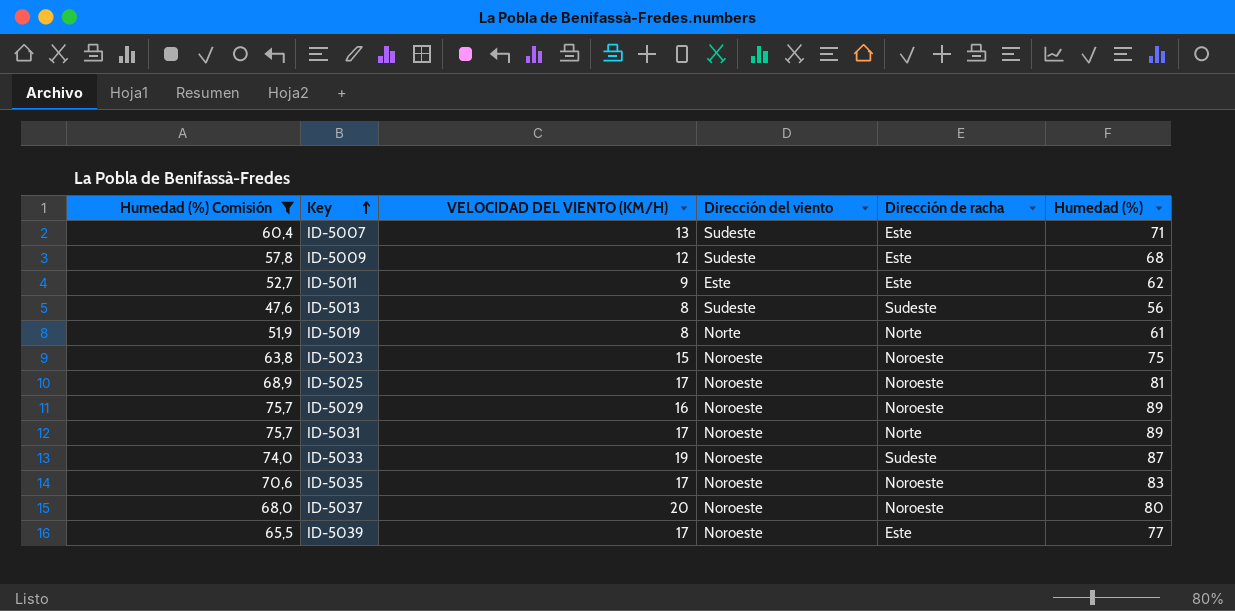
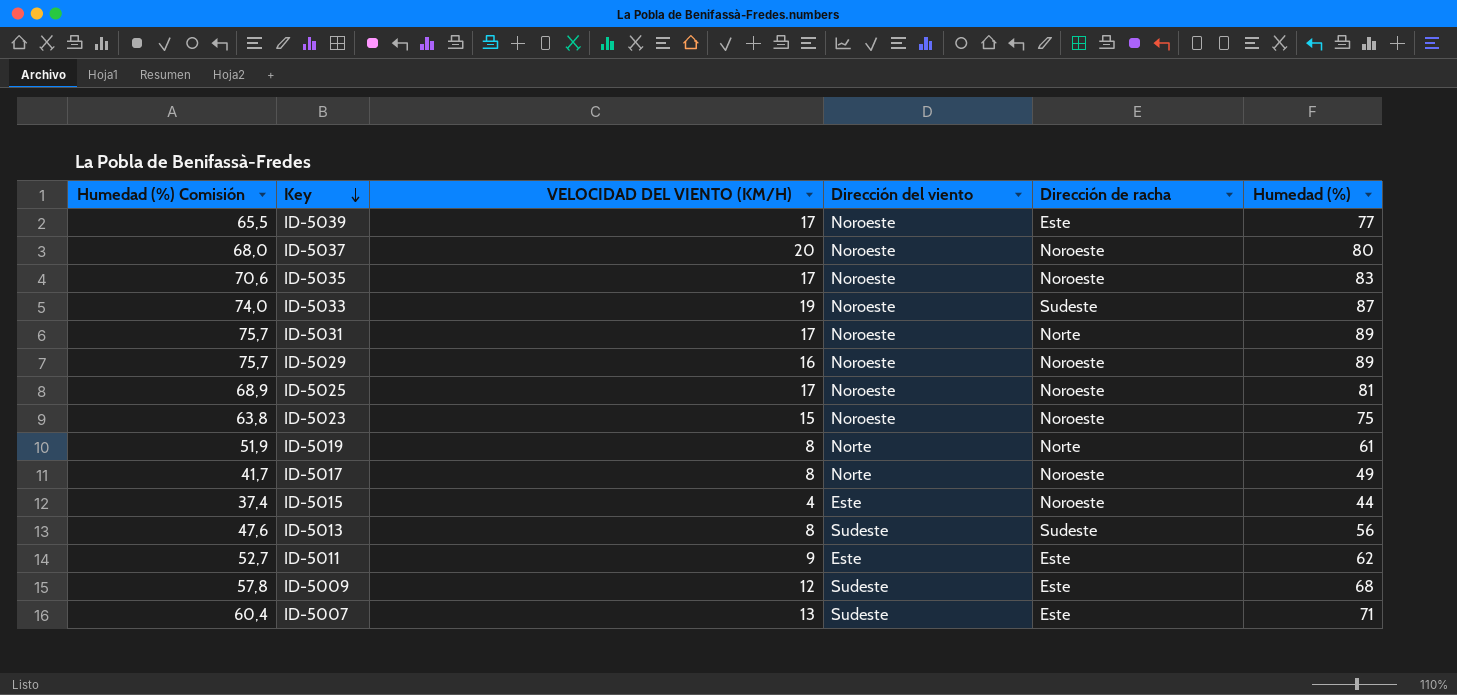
filter: Humedad (%) Comisión >= 47,6 -> none
row order: Key ascending -> Key descending

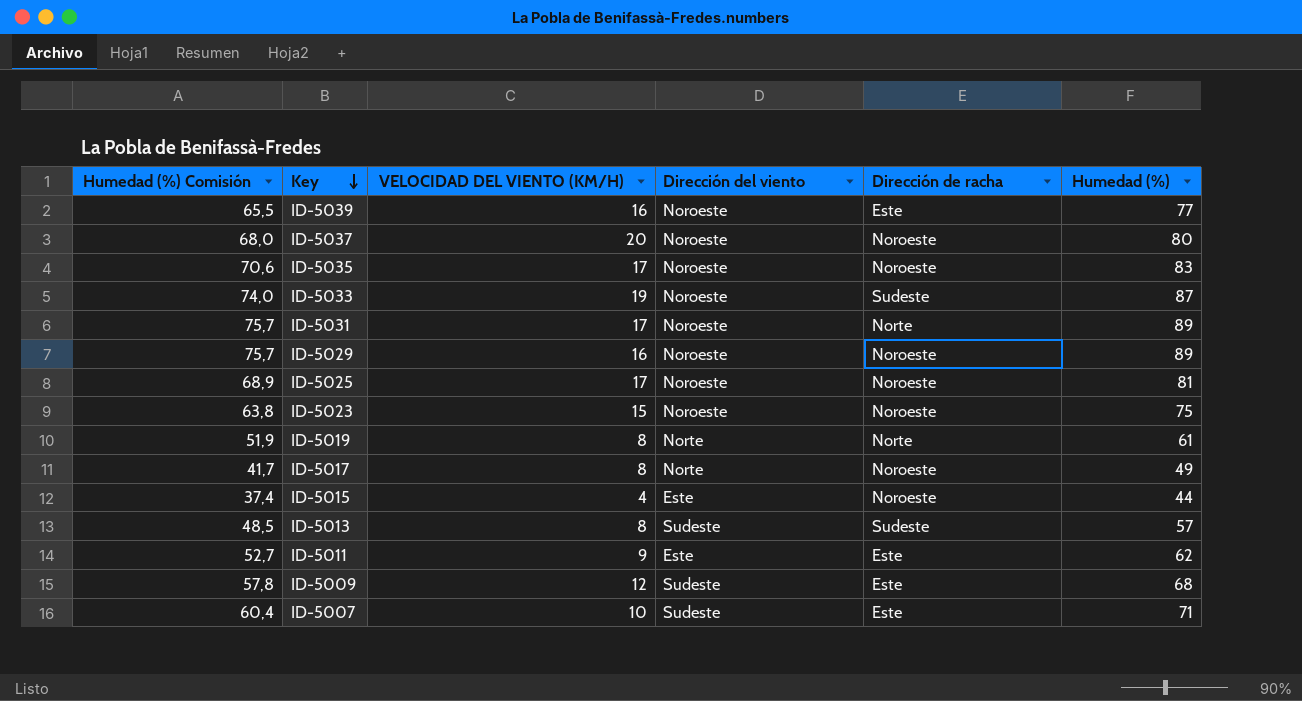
ID-5039 | VELOCIDAD DEL VIENTO (KM/H): 17 -> 16
ID-5013 | Humedad (%) Comisión: 47,6 -> 48,5
ID-5013 | Humedad (%): 56 -> 57
ID-5007 | VELOCIDAD DEL VIENTO (KM/H): 13 -> 10

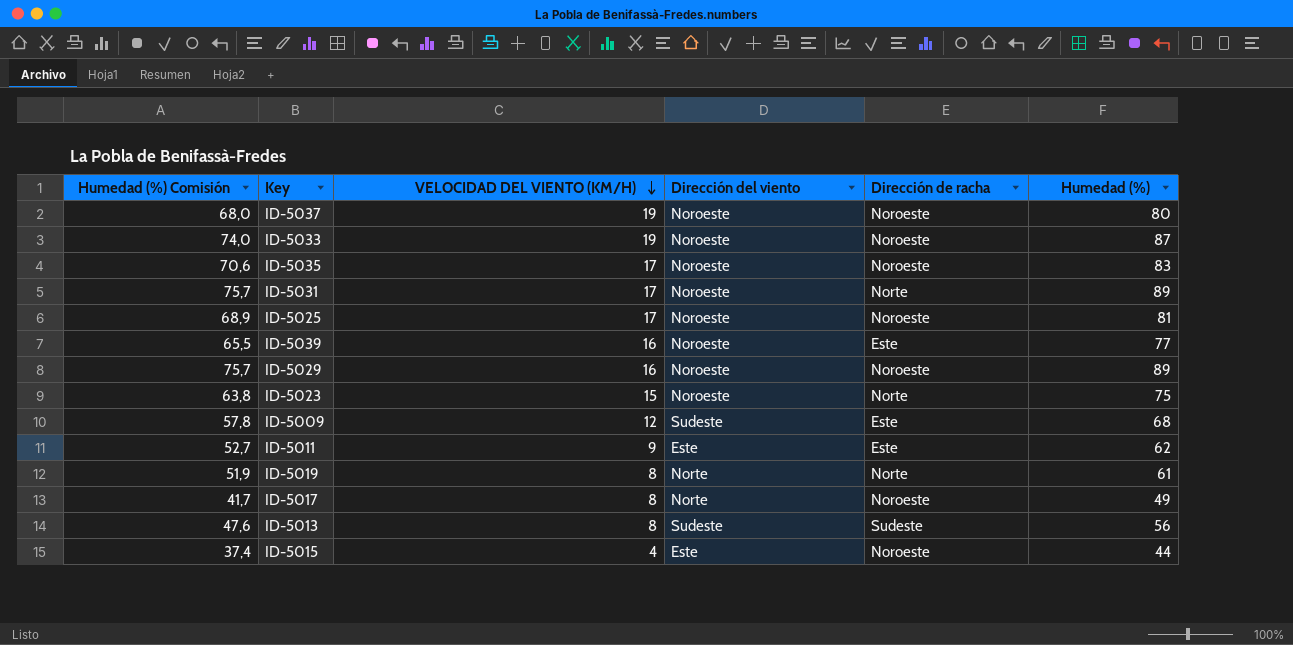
row order: Key descending -> VELOCIDAD DEL VIENTO (KM/H) descending
row ID-5007: 60,4 | 10 | Sudeste | Este | 71 -> none
ID-5037 | VELOCIDAD DEL VIENTO (KM/H): 20 -> 19
ID-5033 | Dirección de racha: Sudeste -> Noroeste
ID-5023 | Dirección de racha: Noroeste -> Norte
ID-5013 | Humedad (%) Comisión: 48,5 -> 47,6
ID-5013 | Humedad (%): 57 -> 56

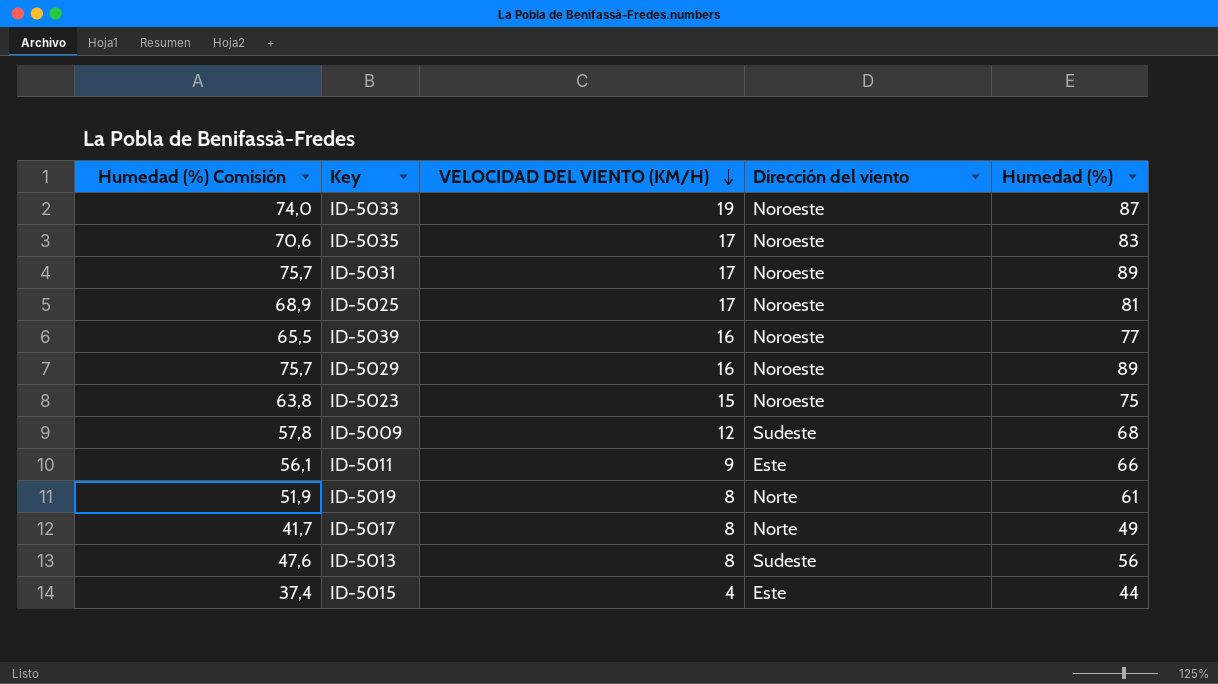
column Dirección de racha | position: 5 -> none
row ID-5037: 68,0 | 19 | Noroeste | Noroeste | 80 -> none
ID-5011 | Humedad (%) Comisión: 52,7 -> 56,1
ID-5011 | Humedad (%): 62 -> 66

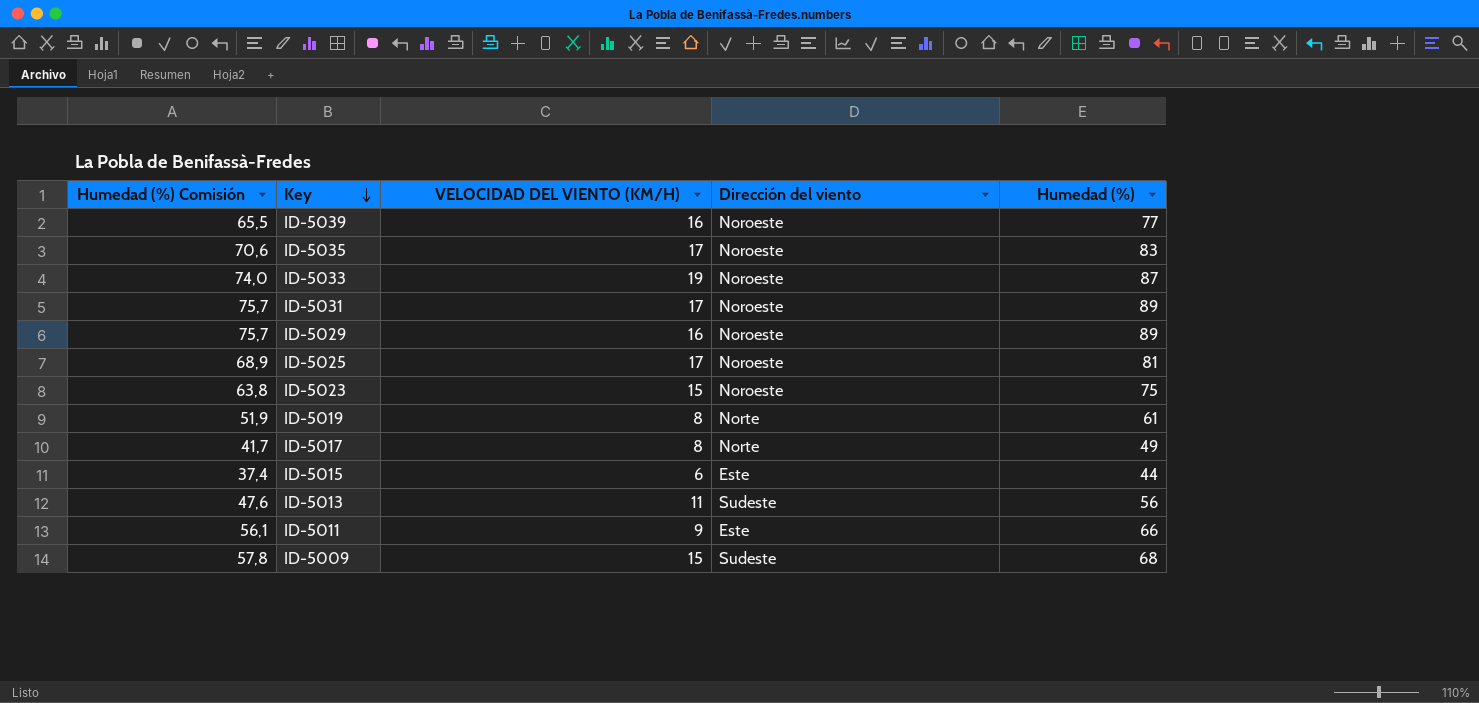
row order: VELOCIDAD DEL VIENTO (KM/H) descending -> Key descending
ID-5015 | VELOCIDAD DEL VIENTO (KM/H): 4 -> 6
ID-5013 | VELOCIDAD DEL VIENTO (KM/H): 8 -> 11
ID-5009 | VELOCIDAD DEL VIENTO (KM/H): 12 -> 15

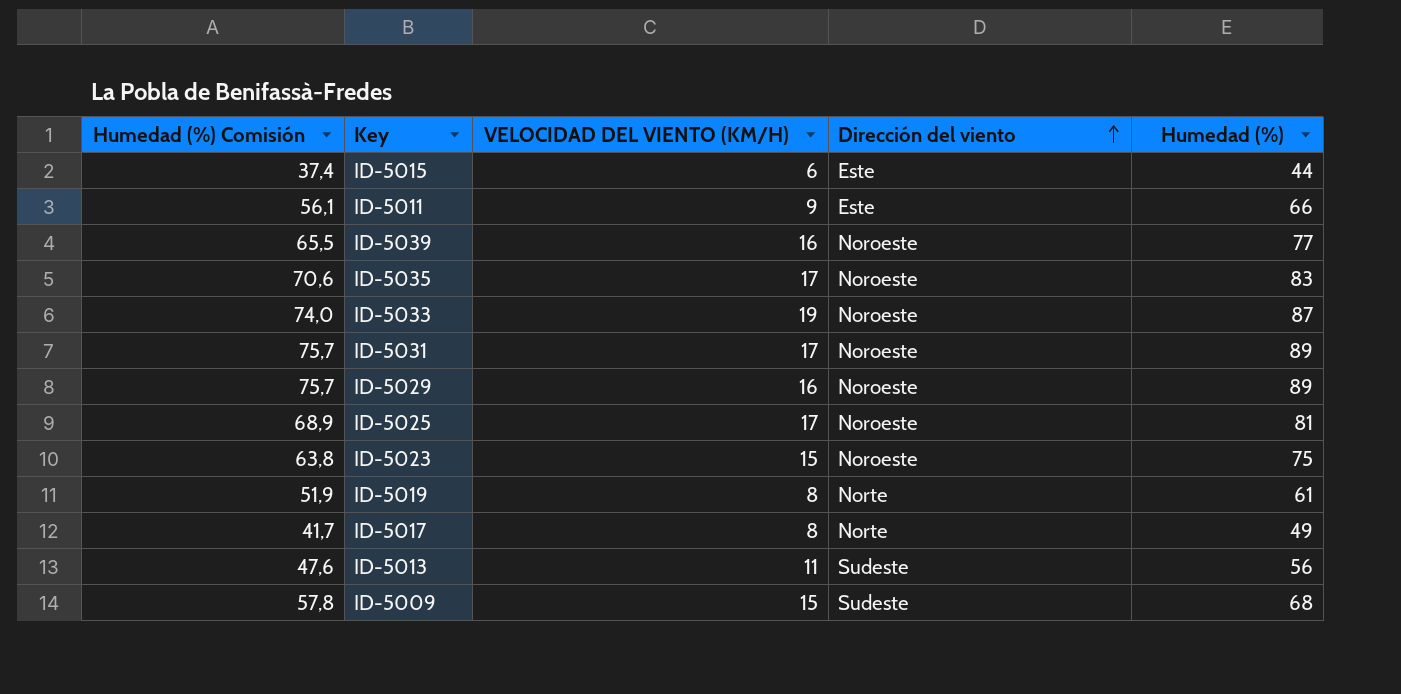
row order: Key descending -> Dirección del viento ascending

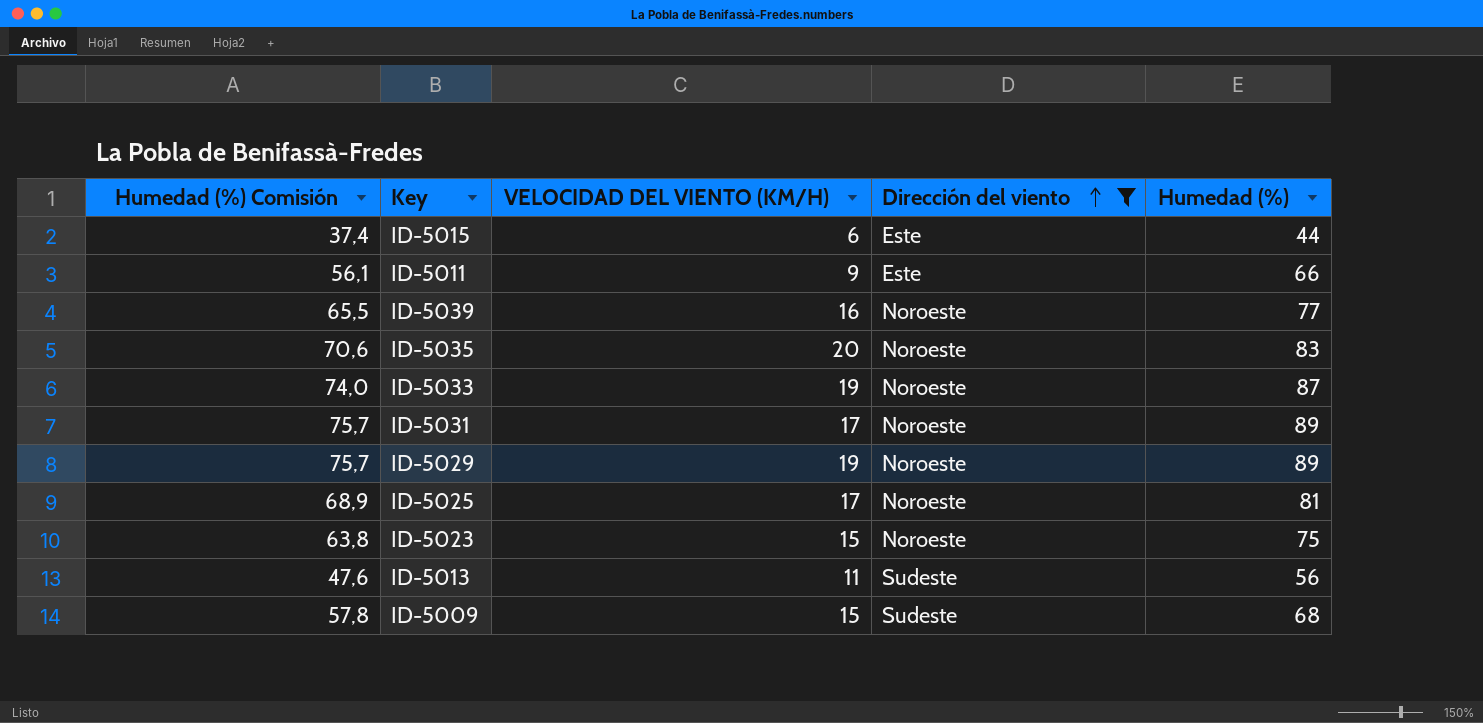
filter: none -> Dirección del viento != Norte
ID-5035 | VELOCIDAD DEL VIENTO (KM/H): 17 -> 20
ID-5029 | VELOCIDAD DEL VIENTO (KM/H): 16 -> 19

